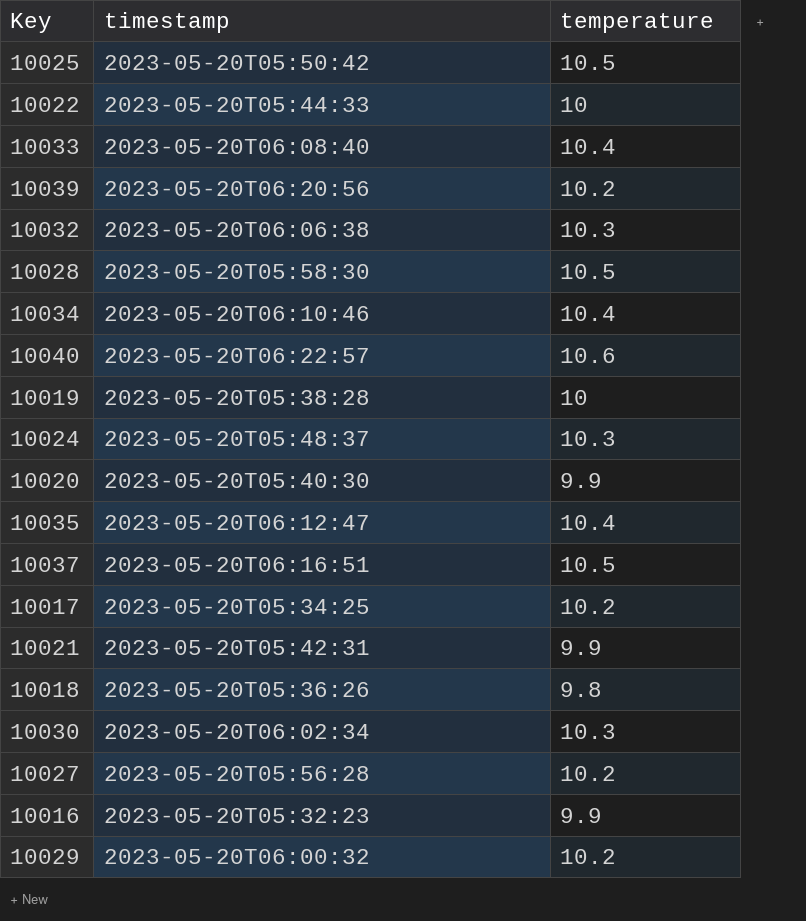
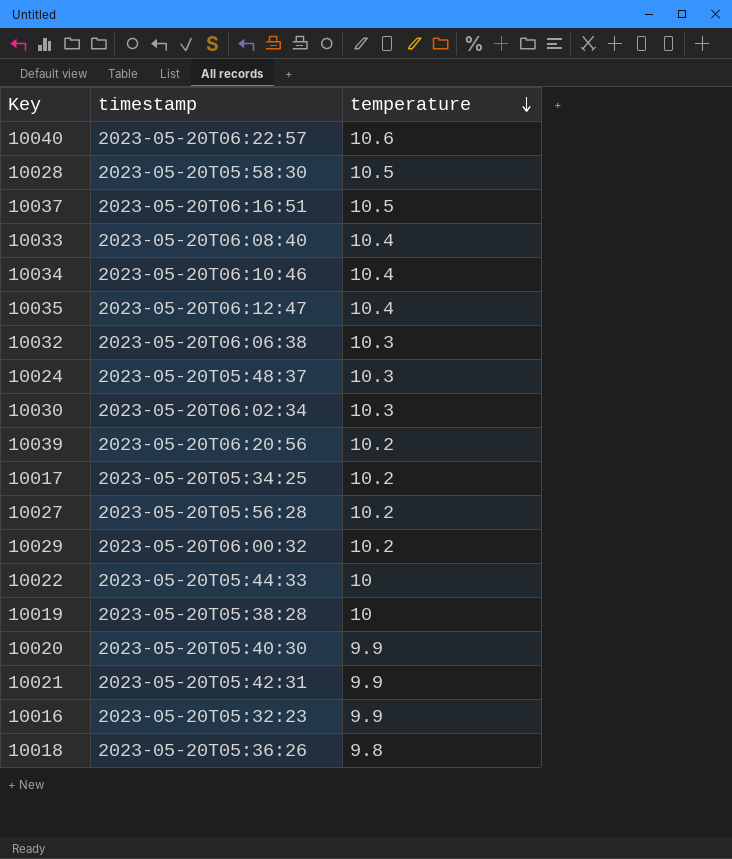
row order: none -> temperature descending
row 10025: 2023-05-20T05:50:42 | 10.5 -> none

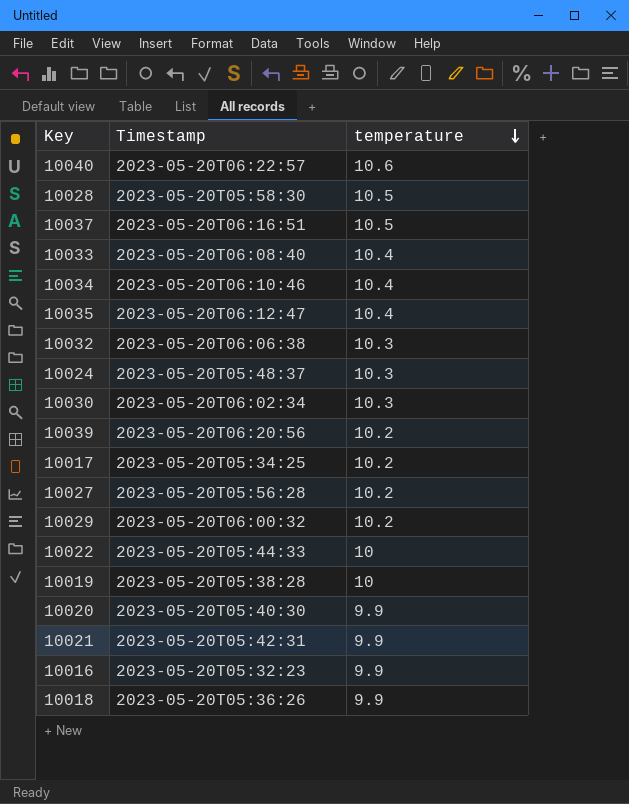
column name: timestamp -> Timestamp
10018 | temperature: 9.8 -> 9.9

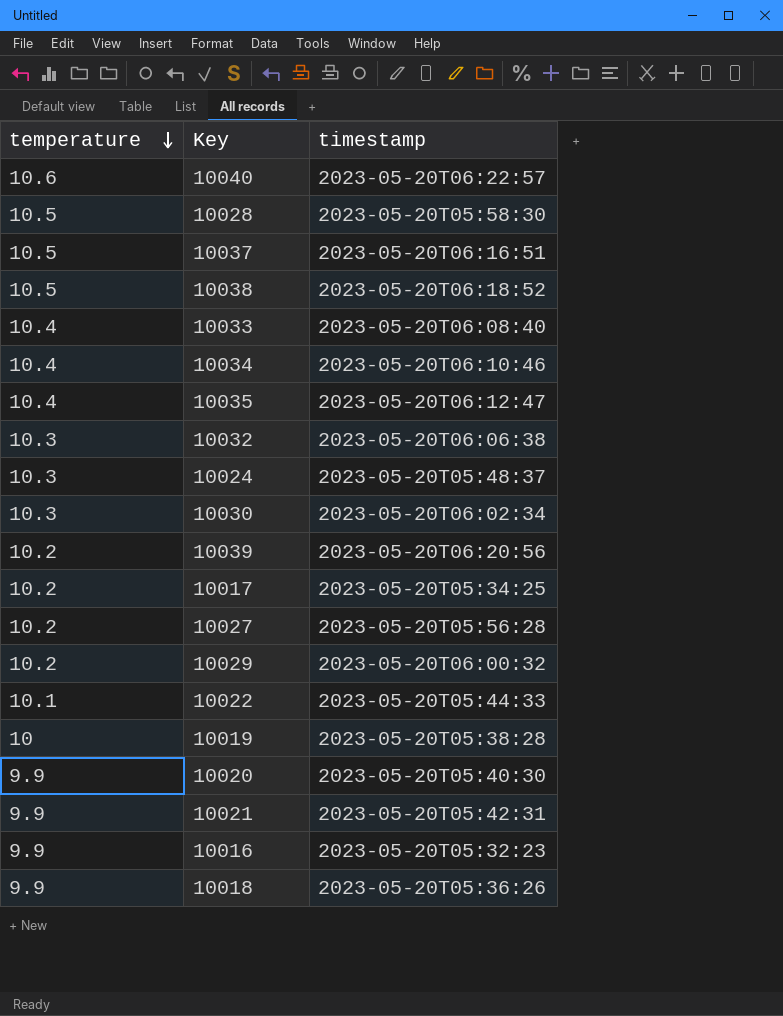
column temperature | position: 3 -> 1
column name: Timestamp -> timestamp
row 10038: none -> 10.5 | 2023-05-20T06:18:52
10022 | temperature: 10 -> 10.1

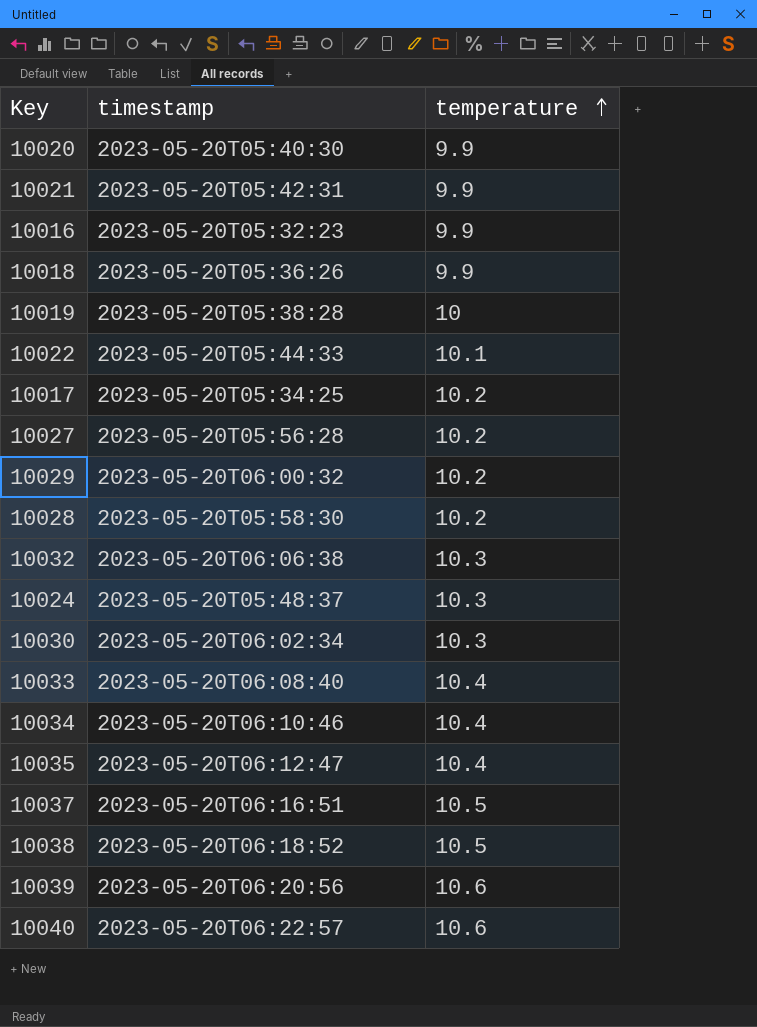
row order: temperature descending -> temperature ascending
column temperature | position: 1 -> 3
10028 | temperature: 10.5 -> 10.2
10039 | temperature: 10.2 -> 10.6

